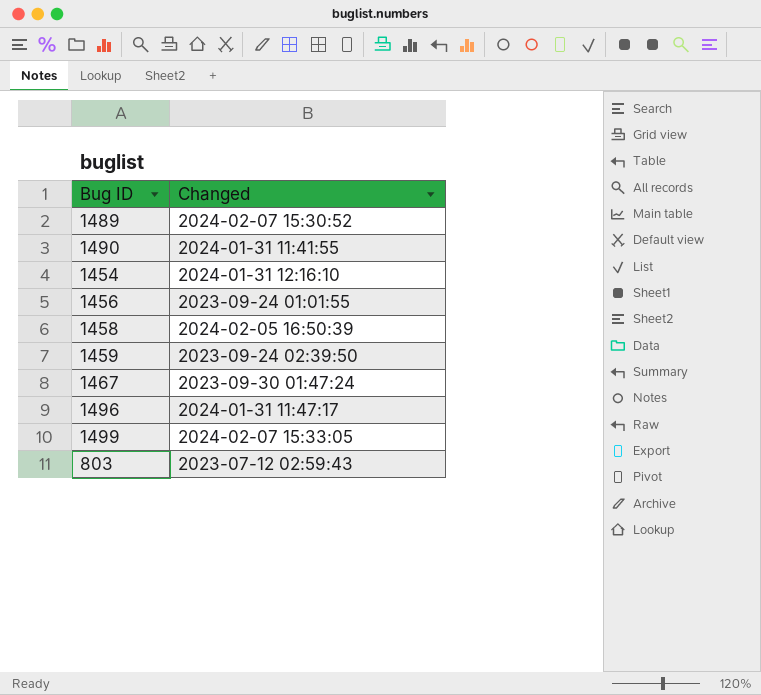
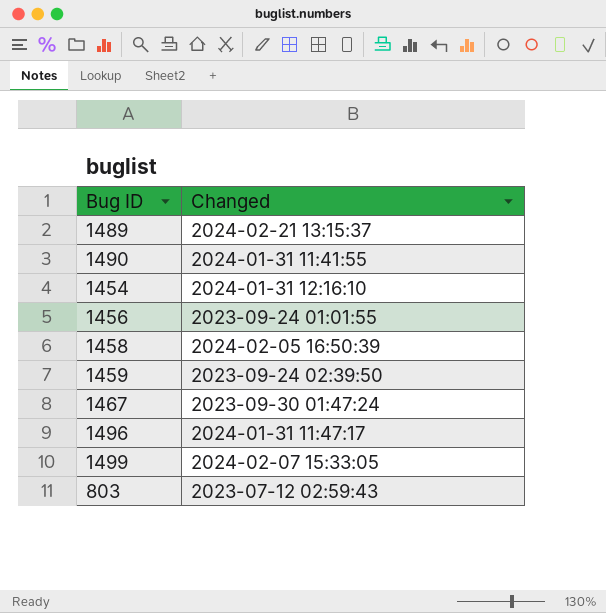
1489 | Changed: 2024-02-07 15:30:52 -> 2024-02-21 13:15:37

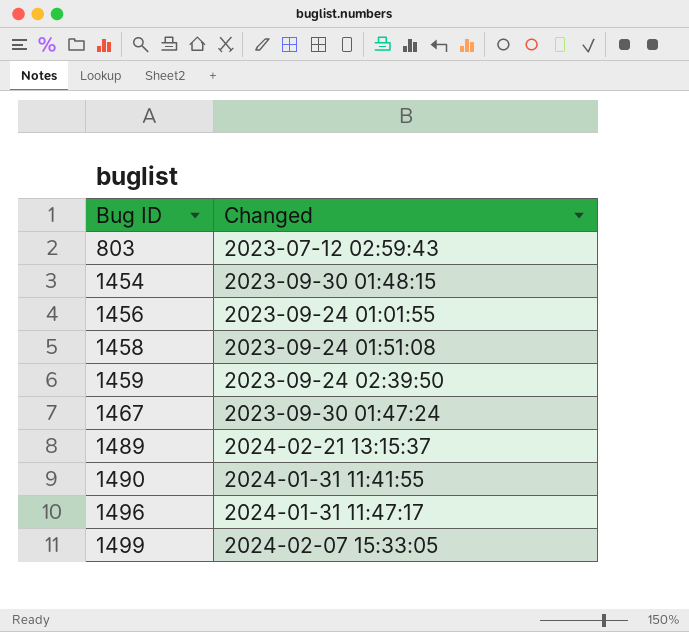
row order: none -> Bug ID ascending
1454 | Changed: 2024-01-31 12:16:10 -> 2023-09-30 01:48:15
1458 | Changed: 2024-02-05 16:50:39 -> 2023-09-24 01:51:08

